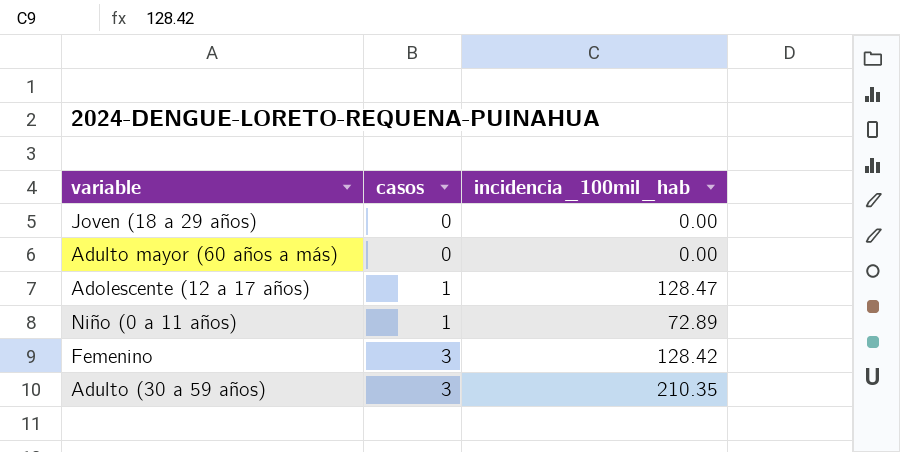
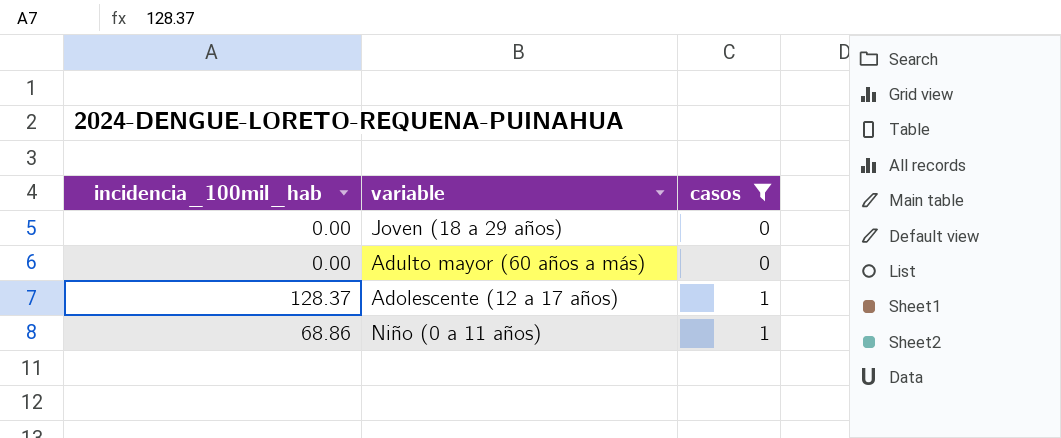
filter: none -> casos != 3
column incidencia_100mil_hab | position: 3 -> 1
Adolescente (12 a 17 años) | incidencia_100mil_hab: 128.47 -> 128.37
Niño (0 a 11 años) | incidencia_100mil_hab: 72.89 -> 68.86

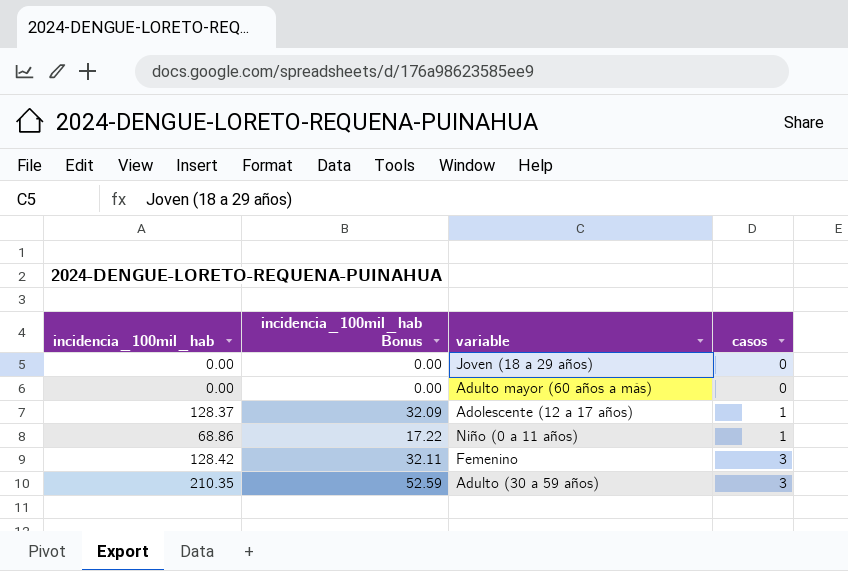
filter: casos != 3 -> none
column incidencia_100mil_hab Bonus | formula: none -> [incidencia_100mil_hab] * 0.25

